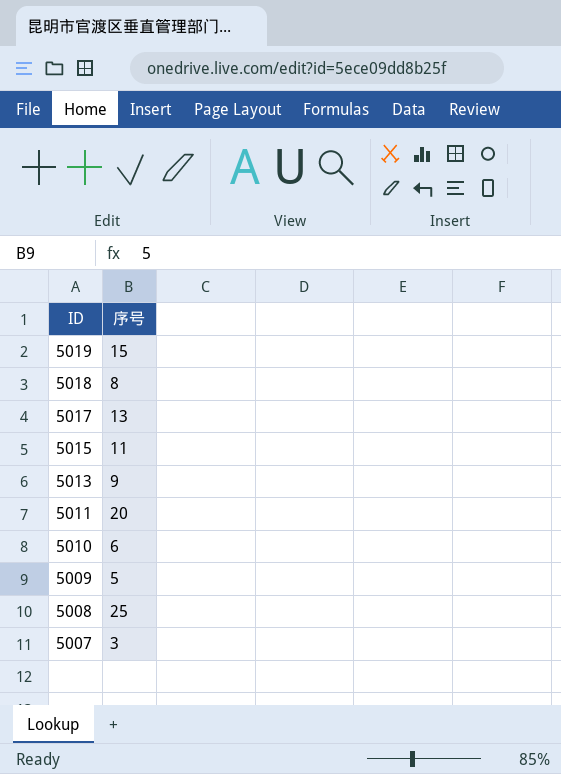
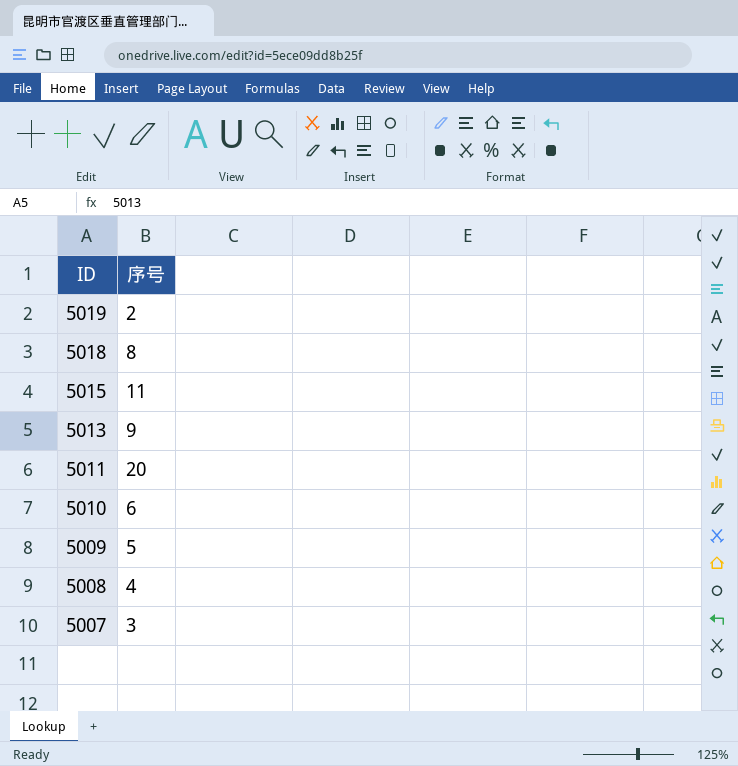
row 5017: 13 -> none
5019 | 序号: 15 -> 2
5008 | 序号: 25 -> 4

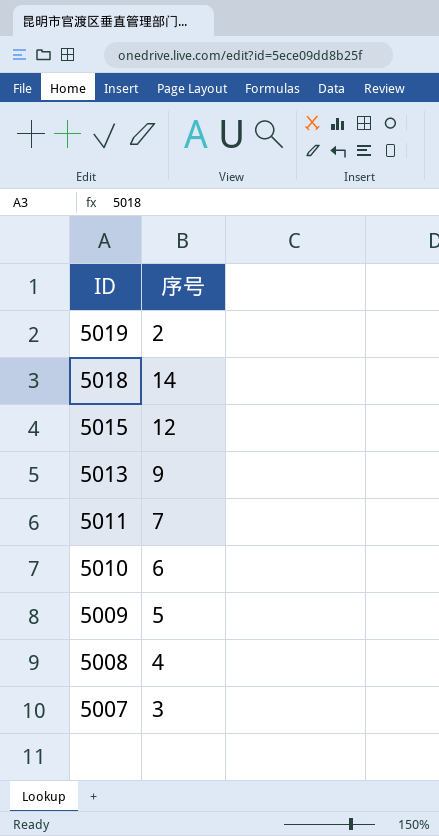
5018 | 序号: 8 -> 14
5015 | 序号: 11 -> 12
5011 | 序号: 20 -> 7

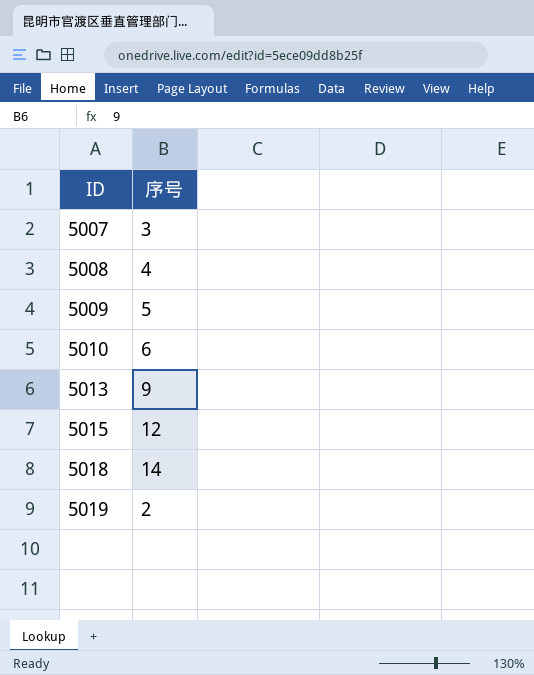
row order: ID descending -> ID ascending
row 5011: 7 -> none

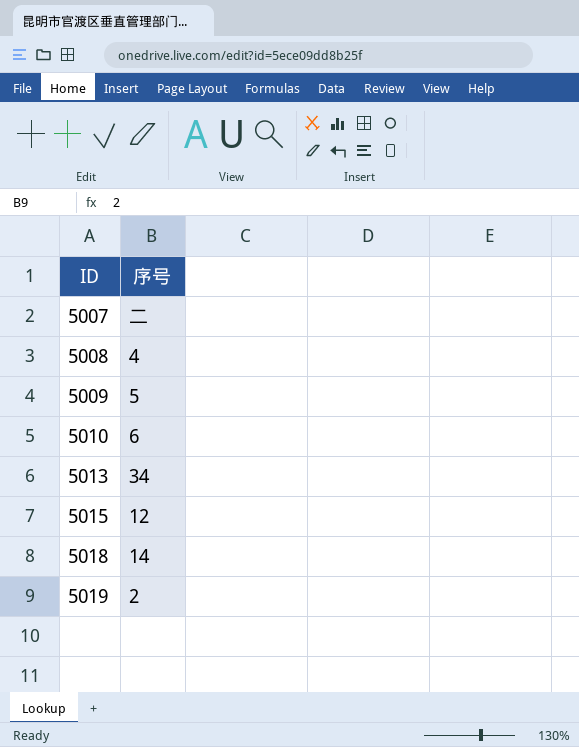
5007 | 序号: 3 -> 二
5013 | 序号: 9 -> 34

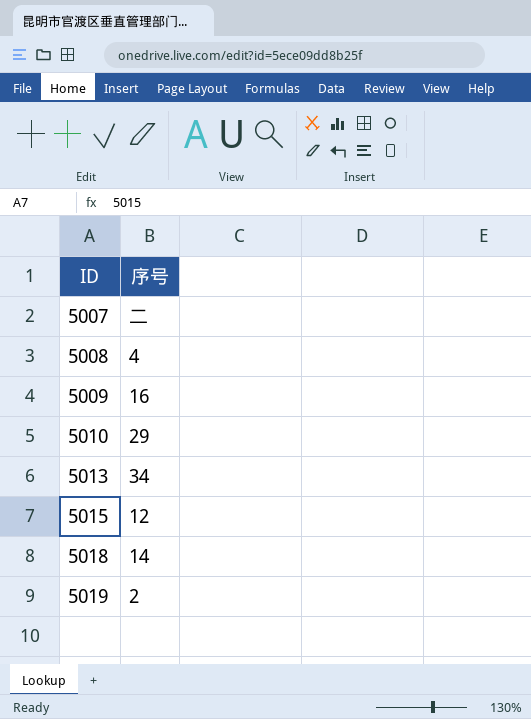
5009 | 序号: 5 -> 16
5010 | 序号: 6 -> 29

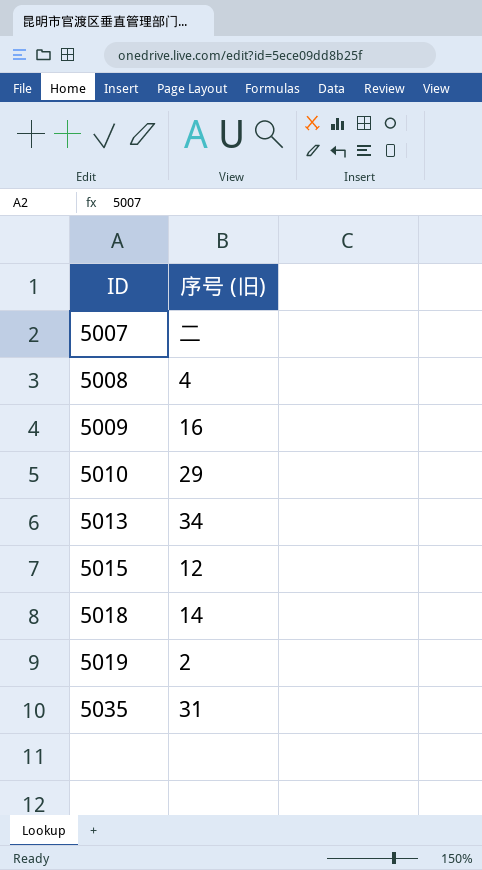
column name: 序号 -> 序号 (旧)
row 5035: none -> 31

